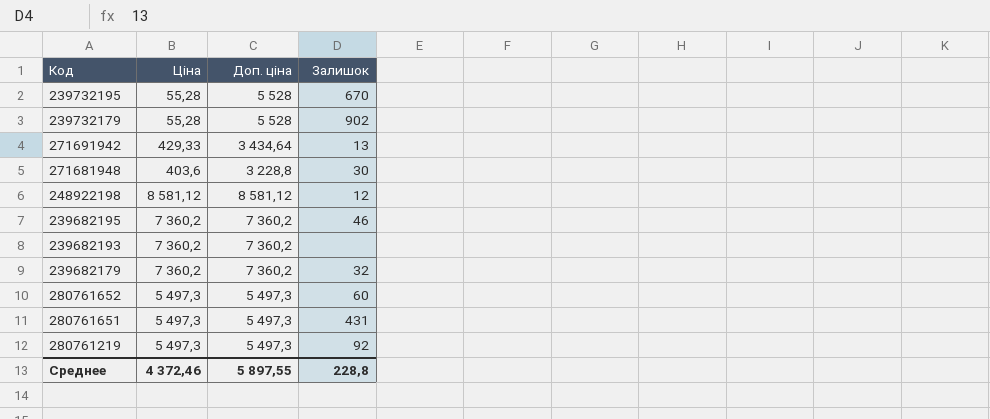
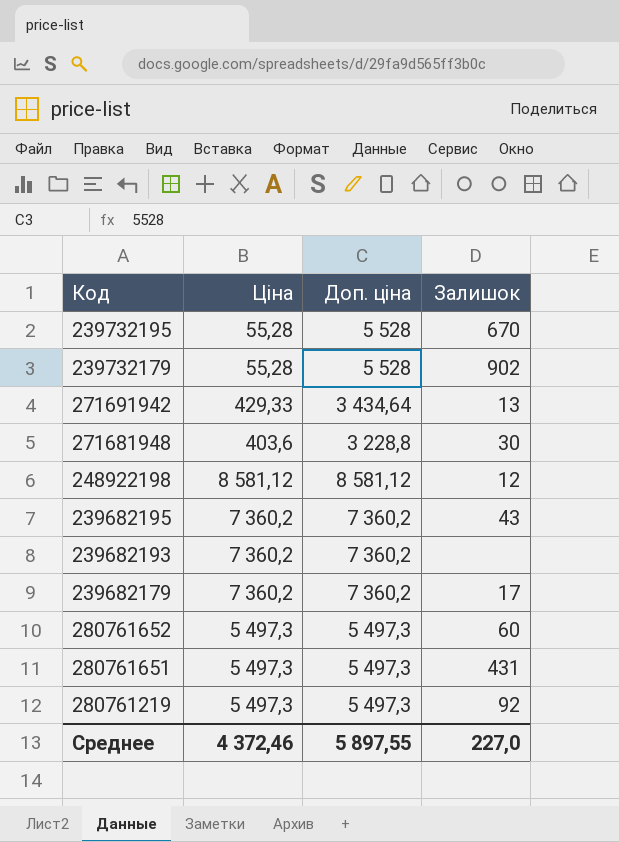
239682195 | Залишок: 46 -> 43
239682179 | Залишок: 32 -> 17
Среднее | Залишок: 228,8 -> 227,0

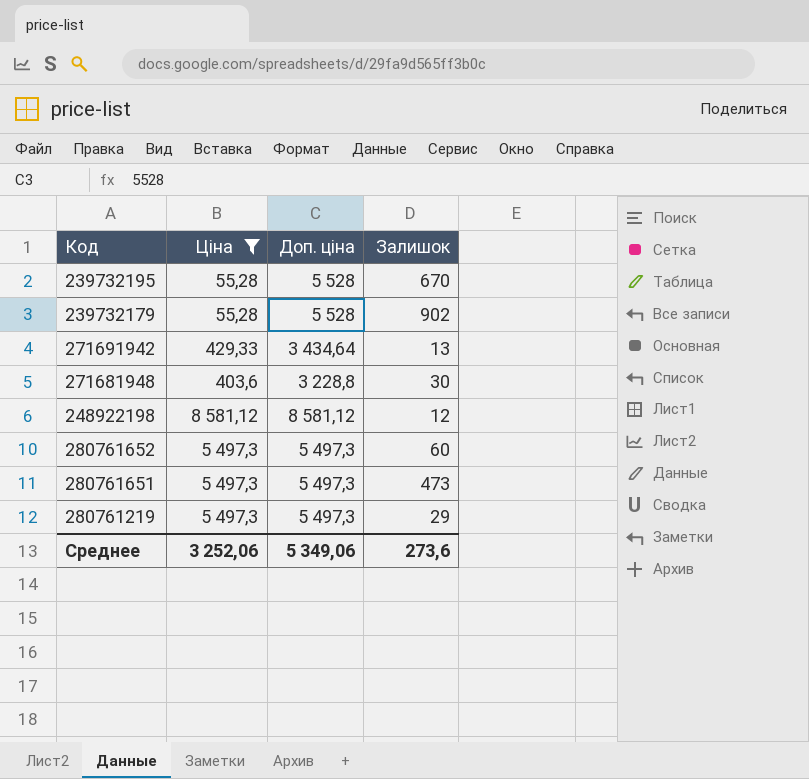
filter: none -> Ціна != 7 360,2
280761651 | Залишок: 431 -> 473
280761219 | Залишок: 92 -> 29
Среднее | Ціна: 4 372,46 -> 3 252,06
Среднее | Доп. ціна: 5 897,55 -> 5 349,06
Среднее | Залишок: 227,0 -> 273,6

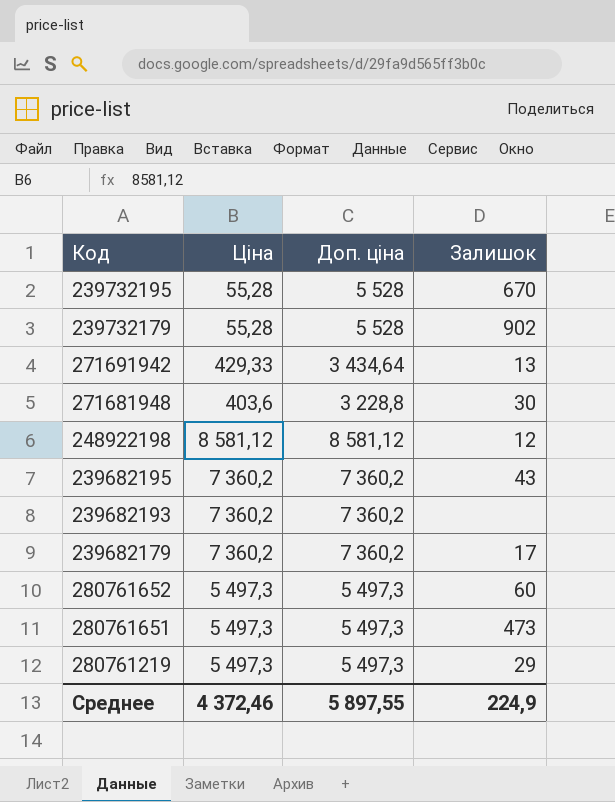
filter: Ціна != 7 360,2 -> none
Среднее | Ціна: 3 252,06 -> 4 372,46
Среднее | Доп. ціна: 5 349,06 -> 5 897,55
Среднее | Залишок: 273,6 -> 224,9

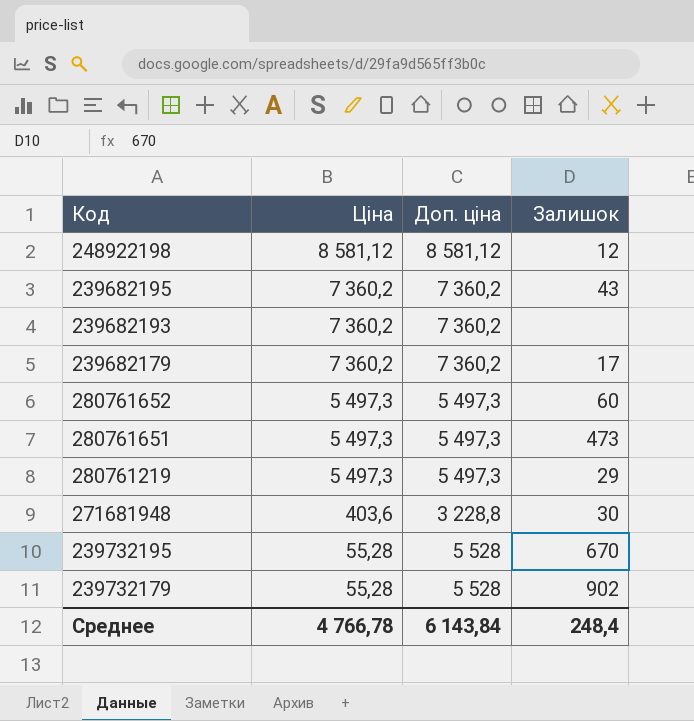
row order: none -> Ціна descending
row 271691942: 429,33 | 3 434,64 | 13 -> none
Среднее | Ціна: 4 372,46 -> 4 766,78
Среднее | Доп. ціна: 5 897,55 -> 6 143,84
Среднее | Залишок: 224,9 -> 248,4

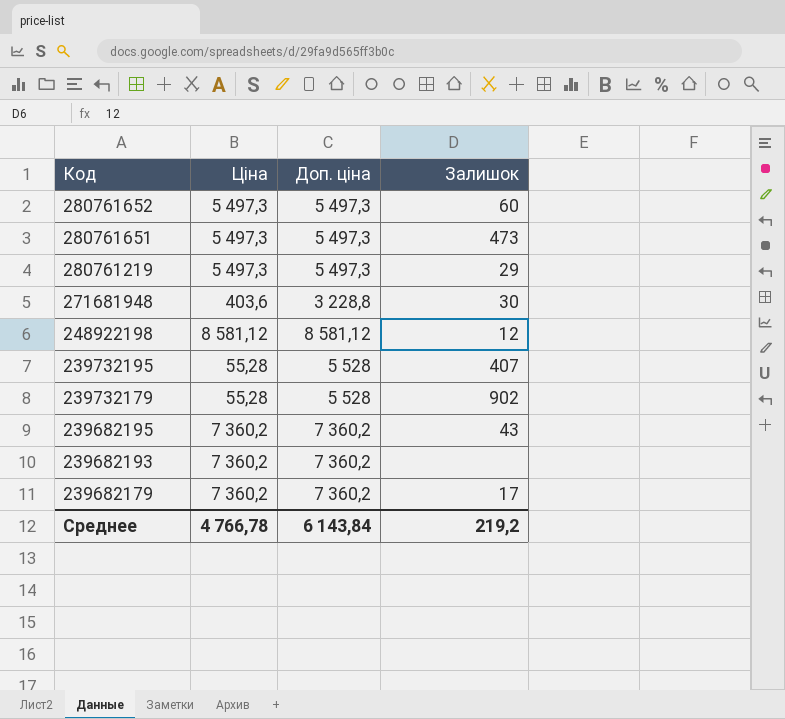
row order: Ціна descending -> Код descending
239732195 | Залишок: 670 -> 407
Среднее | Залишок: 248,4 -> 219,2

